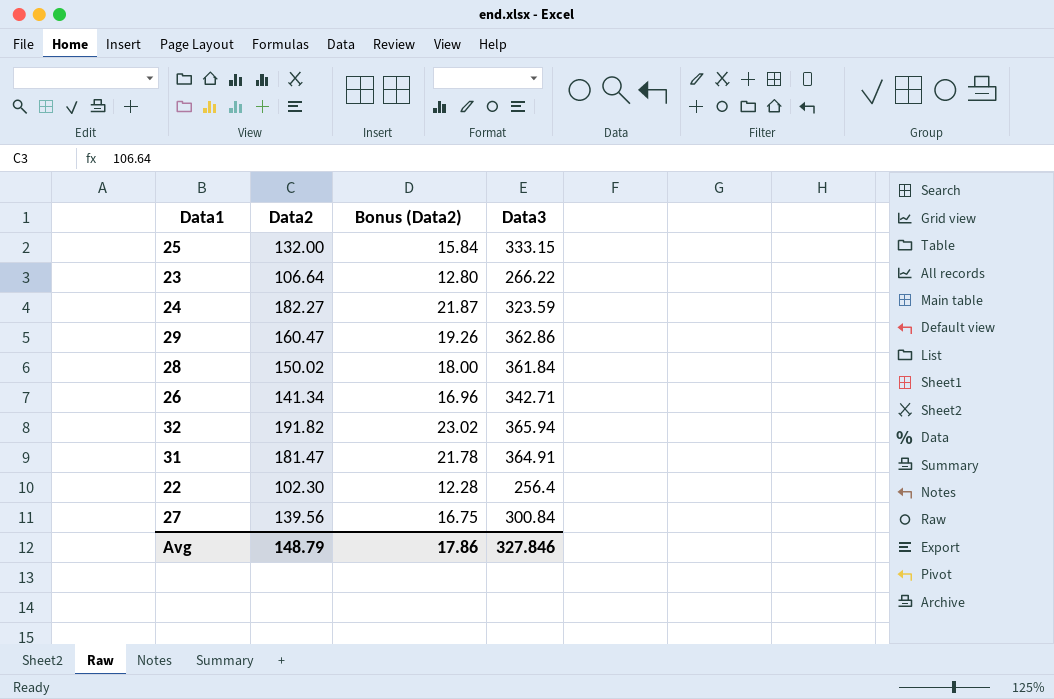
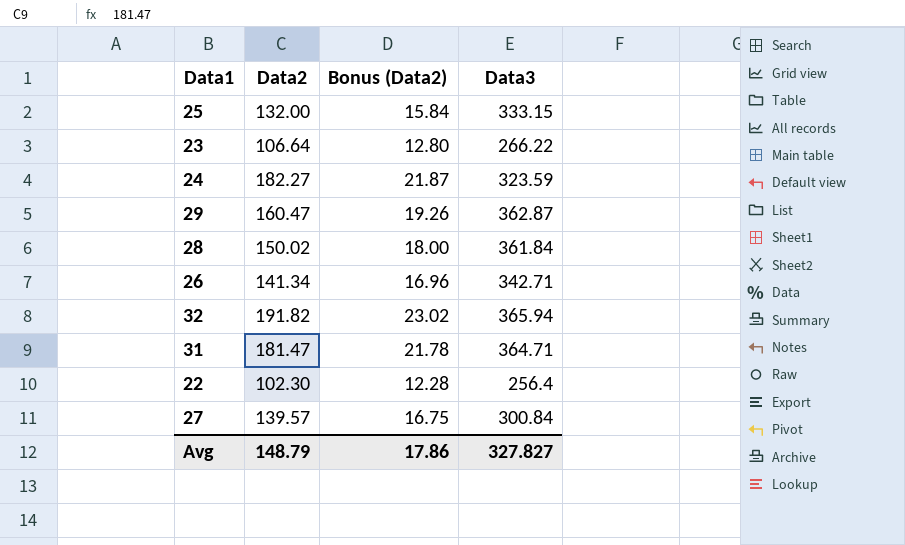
29 | Data3: 362.86 -> 362.87
31 | Data3: 364.91 -> 364.71
27 | Data2: 139.56 -> 139.57
Avg | Data3: 327.846 -> 327.827

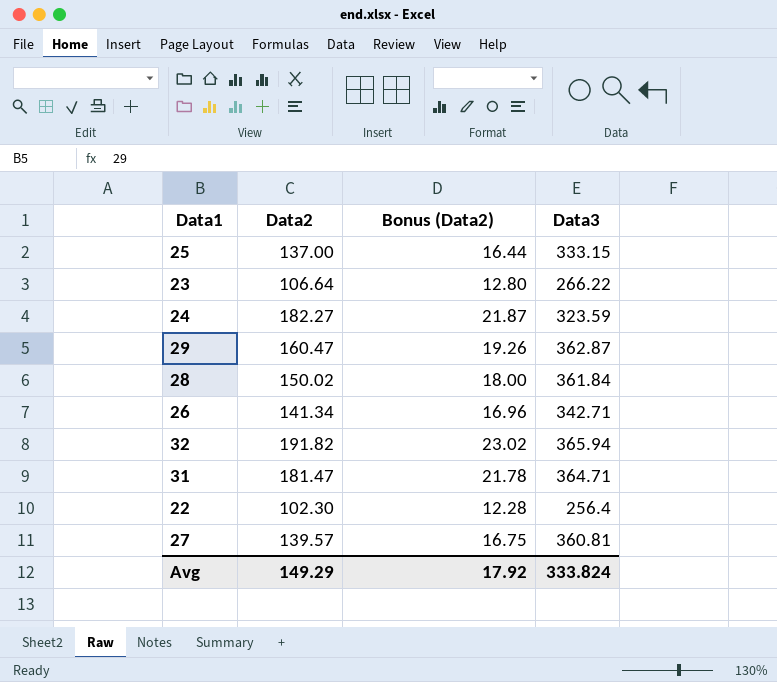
25 | Data2: 132.00 -> 137.00
25 | Bonus (Data2): 15.84 -> 16.44
27 | Data3: 300.84 -> 360.81
Avg | Data2: 148.79 -> 149.29
Avg | Bonus (Data2): 17.86 -> 17.92
Avg | Data3: 327.827 -> 333.824

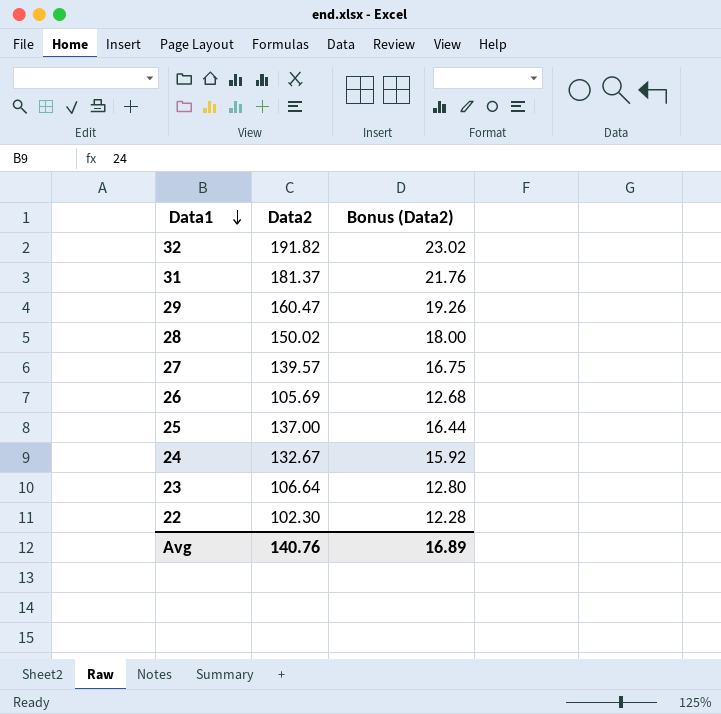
row order: none -> Data1 descending
column Data3 | position: 4 -> none
31 | Data2: 181.47 -> 181.37
31 | Bonus (Data2): 21.78 -> 21.76
26 | Data2: 141.34 -> 105.69
26 | Bonus (Data2): 16.96 -> 12.68
24 | Data2: 182.27 -> 132.67
24 | Bonus (Data2): 21.87 -> 15.92
Avg | Data2: 149.29 -> 140.76
Avg | Bonus (Data2): 17.92 -> 16.89

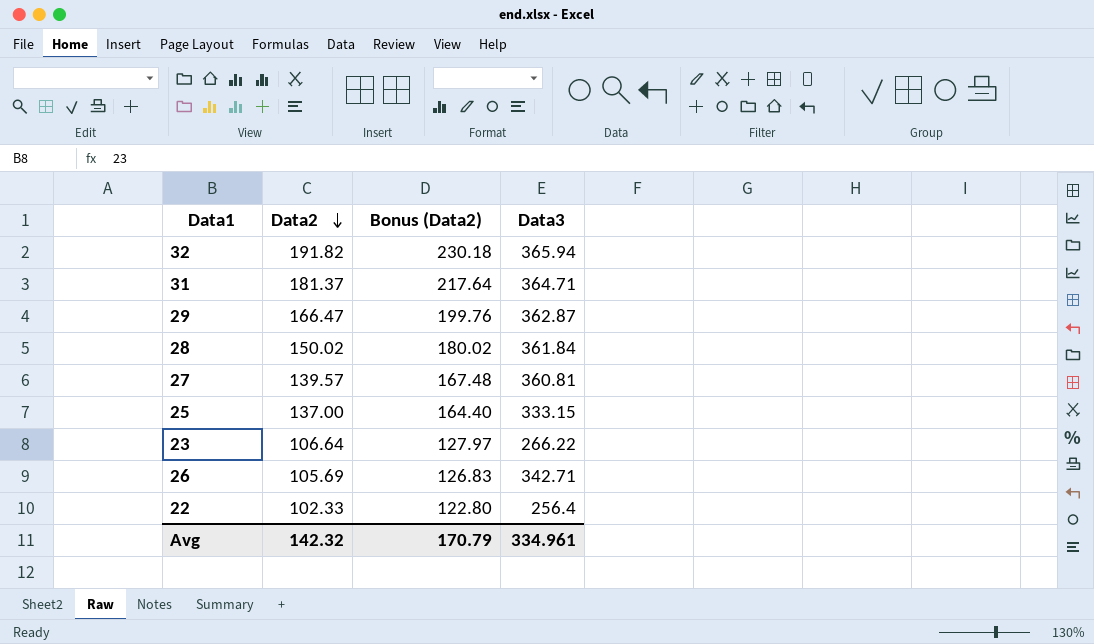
row order: Data1 descending -> Data2 descending
column Bonus (Data2) | formula: [Data2] * 0.12 -> [Data2] * 1.2
column Data3 | position: none -> 4
row 24: 132.67 | 15.92 -> none
29 | Data2: 160.47 -> 166.47
22 | Data2: 102.30 -> 102.33
Avg | Data2: 140.76 -> 142.32
Avg | Bonus (Data2): 16.89 -> 170.79

